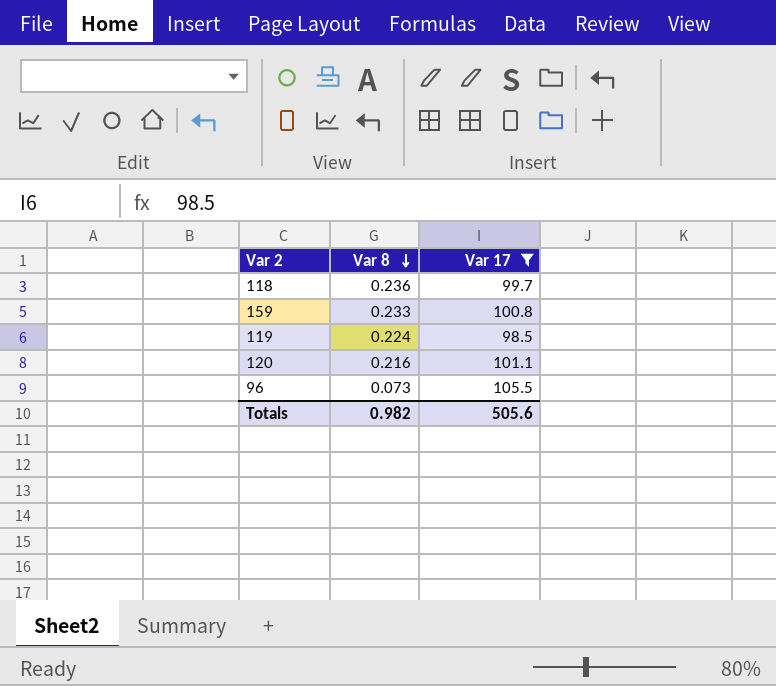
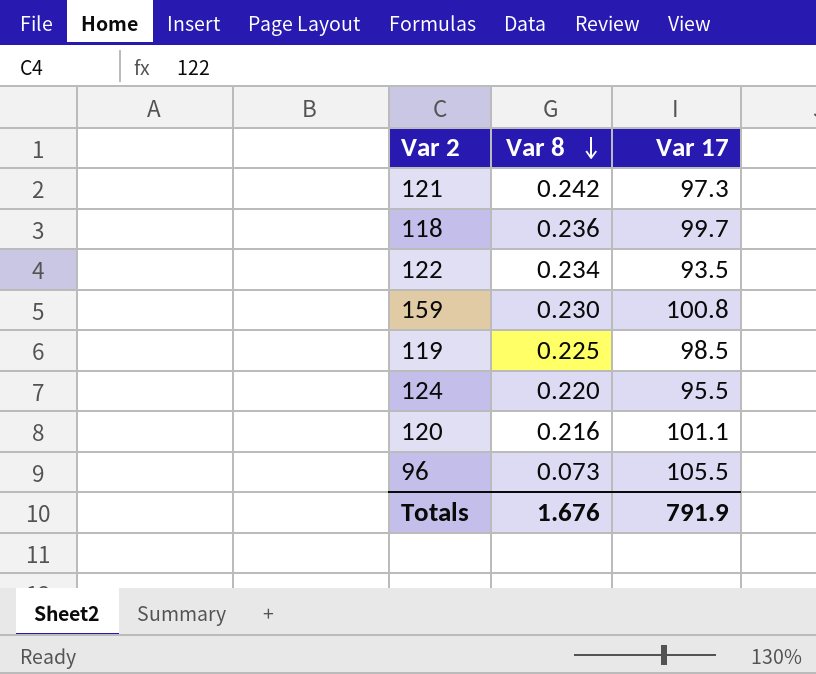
filter: Var 17 >= 98.5 -> none
159 | Var 8: 0.233 -> 0.230
119 | Var 8: 0.224 -> 0.225
Totals | Var 8: 0.982 -> 1.676
Totals | Var 17: 505.6 -> 791.9

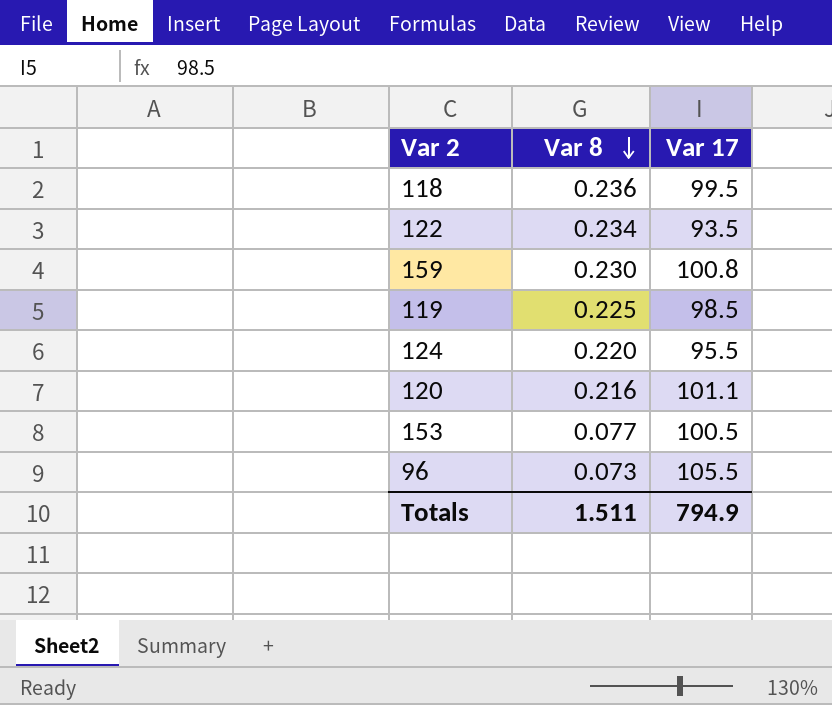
row 121: 0.242 | 97.3 -> none
118 | Var 17: 99.7 -> 99.5
row 153: none -> 0.077 | 100.5
Totals | Var 8: 1.676 -> 1.511
Totals | Var 17: 791.9 -> 794.9

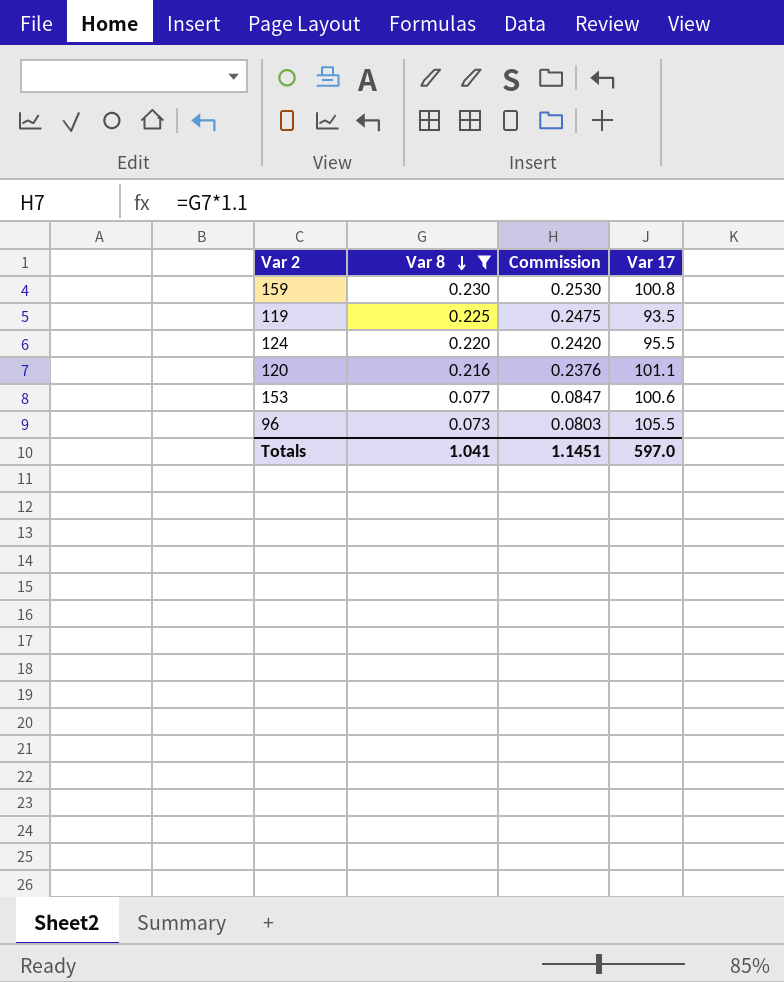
filter: none -> Var 8 <= 0.230
column Commission | formula: none -> [Var 8] * 1.1
119 | Var 17: 98.5 -> 93.5
153 | Var 17: 100.5 -> 100.6
Totals | Var 8: 1.511 -> 1.041
Totals | Var 17: 794.9 -> 597.0

